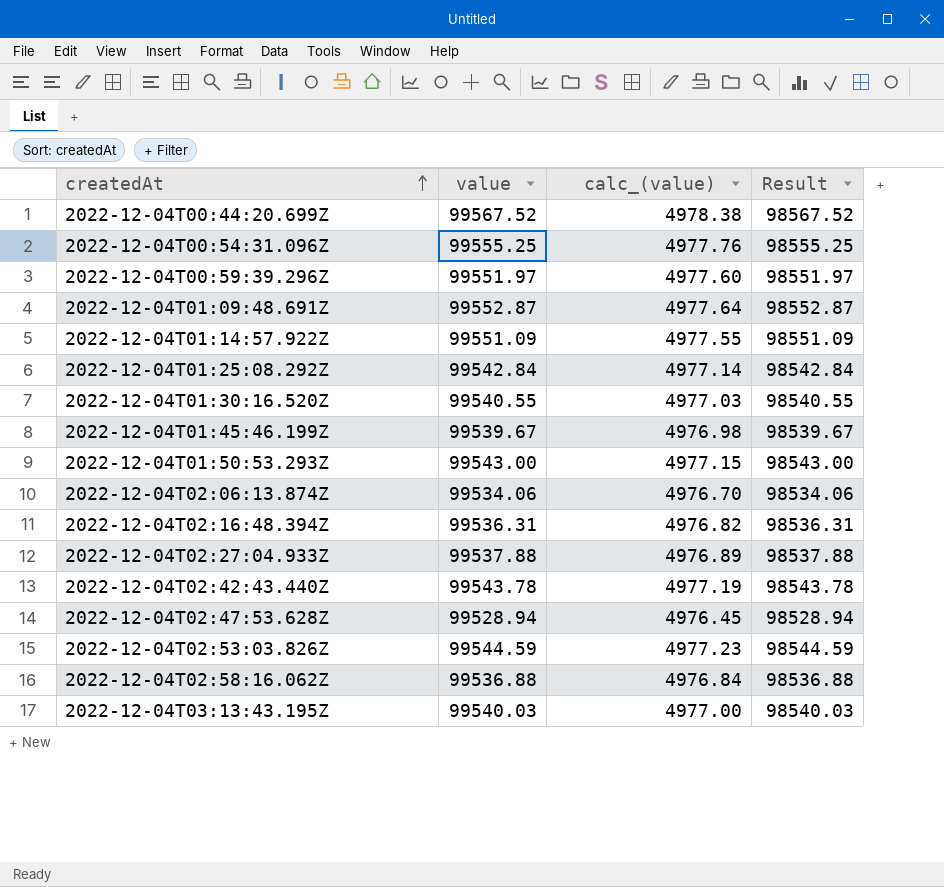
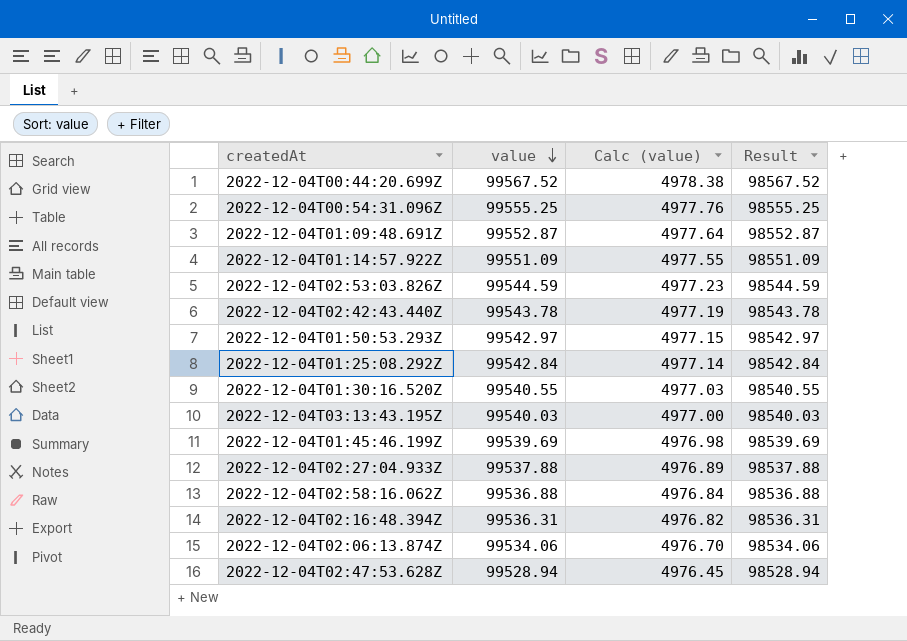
row order: createdAt ascending -> value descending
column name: calc_(value) -> Calc (value)
row 2022-12-04T00:59:39.296Z: 99551.97 | 4977.60 | 98551.97 -> none
2022-12-04T01:50:53.293Z | value: 99543.00 -> 99542.97
2022-12-04T01:50:53.293Z | Result: 98543.00 -> 98542.97
2022-12-04T01:45:46.199Z | value: 99539.67 -> 99539.69
2022-12-04T01:45:46.199Z | Result: 98539.67 -> 98539.69

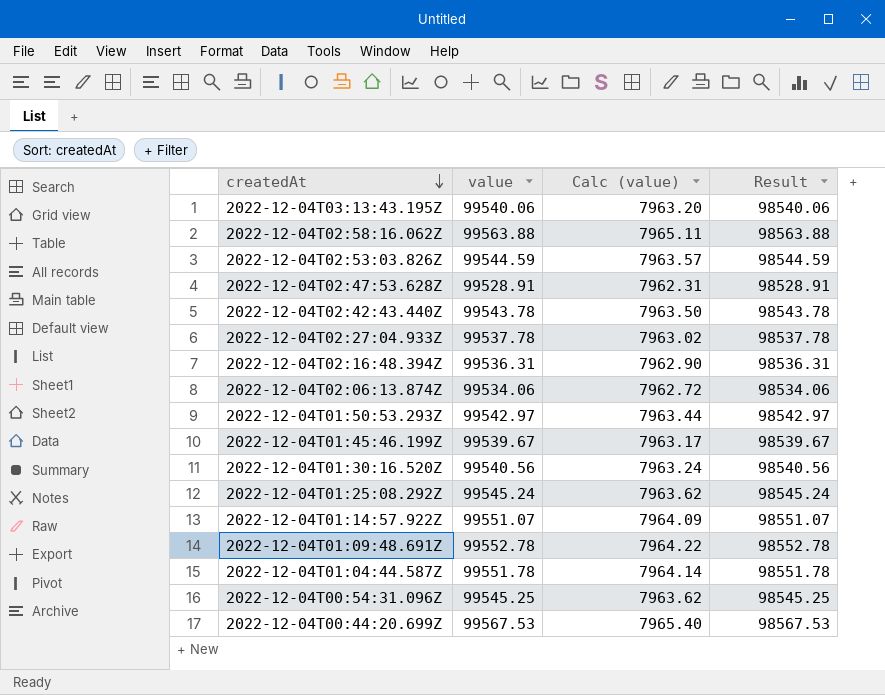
row order: value descending -> createdAt descending
column Calc (value) | formula: [value] * 0.05 -> [value] * 0.08
2022-12-04T03:13:43.195Z | value: 99540.03 -> 99540.06
2022-12-04T03:13:43.195Z | Result: 98540.03 -> 98540.06
2022-12-04T02:58:16.062Z | value: 99536.88 -> 99563.88
2022-12-04T02:58:16.062Z | Result: 98536.88 -> 98563.88
2022-12-04T02:47:53.628Z | value: 99528.94 -> 99528.91
2022-12-04T02:47:53.628Z | Result: 98528.94 -> 98528.91
2022-12-04T02:27:04.933Z | value: 99537.88 -> 99537.78
2022-12-04T02:27:04.933Z | Result: 98537.88 -> 98537.78
2022-12-04T01:45:46.199Z | value: 99539.69 -> 99539.67
2022-12-04T01:45:46.199Z | Result: 98539.69 -> 98539.67
2022-12-04T01:30:16.520Z | value: 99540.55 -> 99540.56
2022-12-04T01:30:16.520Z | Result: 98540.55 -> 98540.56
2022-12-04T01:25:08.292Z | value: 99542.84 -> 99545.24
2022-12-04T01:25:08.292Z | Result: 98542.84 -> 98545.24
2022-12-04T01:14:57.922Z | value: 99551.09 -> 99551.07
2022-12-04T01:14:57.922Z | Result: 98551.09 -> 98551.07
2022-12-04T01:09:48.691Z | value: 99552.87 -> 99552.78
2022-12-04T01:09:48.691Z | Result: 98552.87 -> 98552.78
row 2022-12-04T01:04:44.587Z: none -> 99551.78 | 7964.14 | 98551.78
2022-12-04T00:54:31.096Z | value: 99555.25 -> 99545.25
2022-12-04T00:54:31.096Z | Result: 98555.25 -> 98545.25
2022-12-04T00:44:20.699Z | value: 99567.52 -> 99567.53
2022-12-04T00:44:20.699Z | Result: 98567.52 -> 98567.53

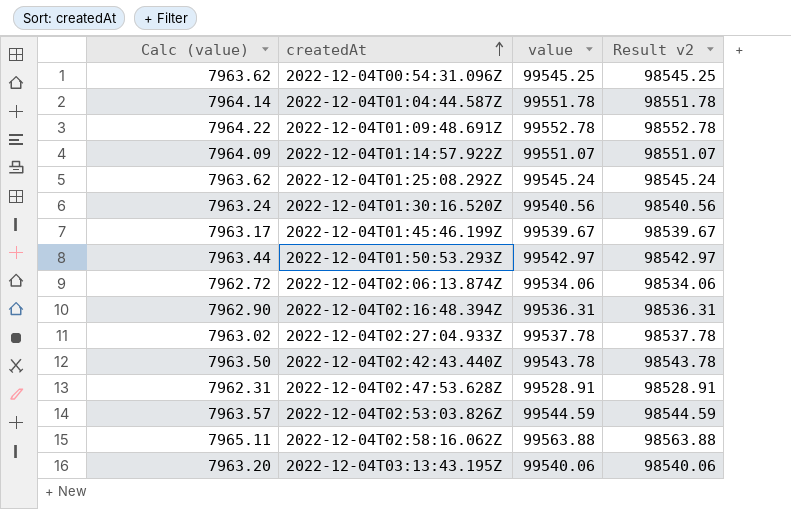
row order: createdAt descending -> createdAt ascending
column Calc (value) | position: 3 -> 1
column name: Result -> Result v2
row 2022-12-04T00:44:20.699Z: 99567.53 | 7965.40 | 98567.53 -> none

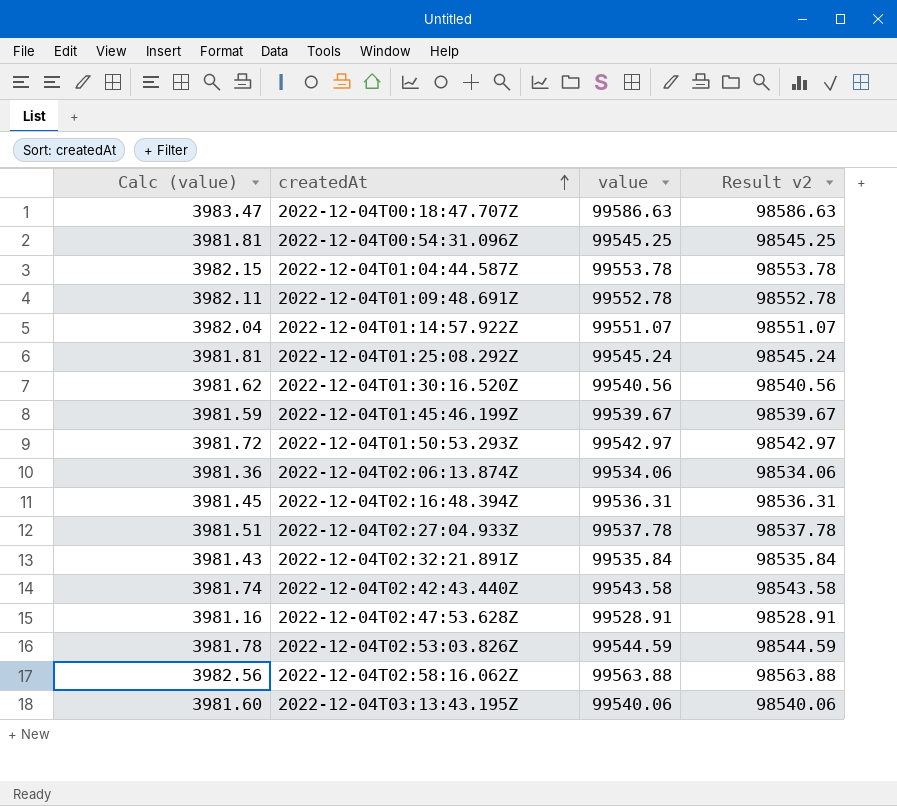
column Calc (value) | formula: [value] * 0.08 -> [value] * 0.04
row 2022-12-04T00:18:47.707Z: none -> 3983.47 | 99586.63 | 98586.63
2022-12-04T01:04:44.587Z | value: 99551.78 -> 99553.78
2022-12-04T01:04:44.587Z | Result v2: 98551.78 -> 98553.78
row 2022-12-04T02:32:21.891Z: none -> 3981.43 | 99535.84 | 98535.84
2022-12-04T02:42:43.440Z | value: 99543.78 -> 99543.58
2022-12-04T02:42:43.440Z | Result v2: 98543.78 -> 98543.58

